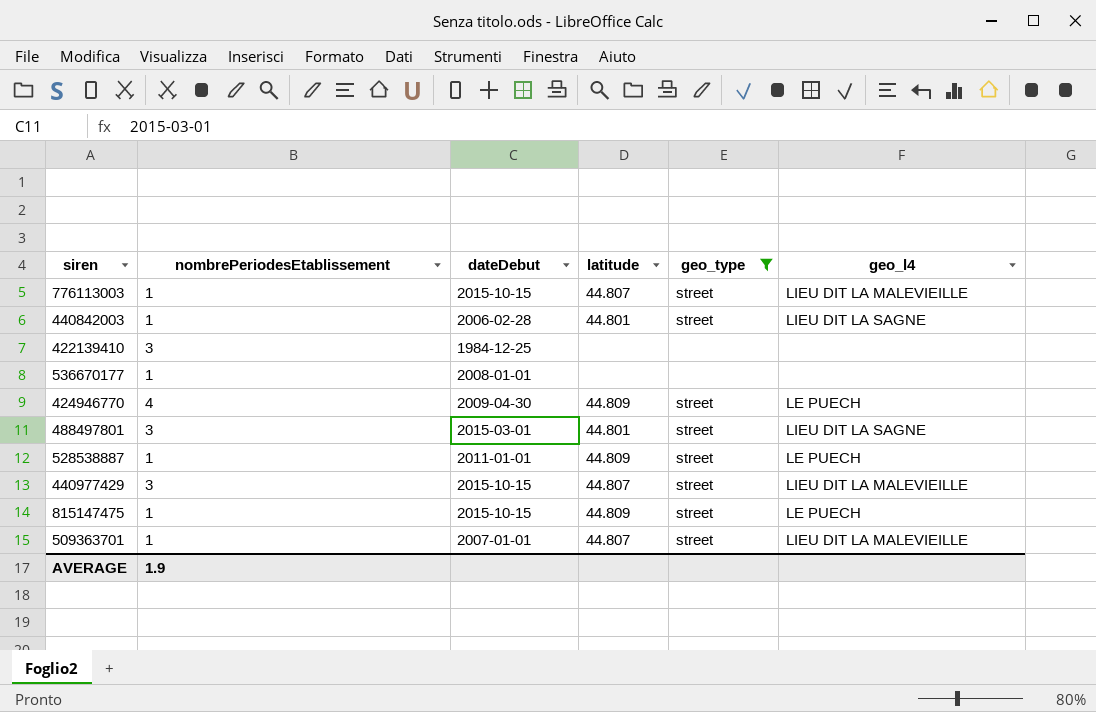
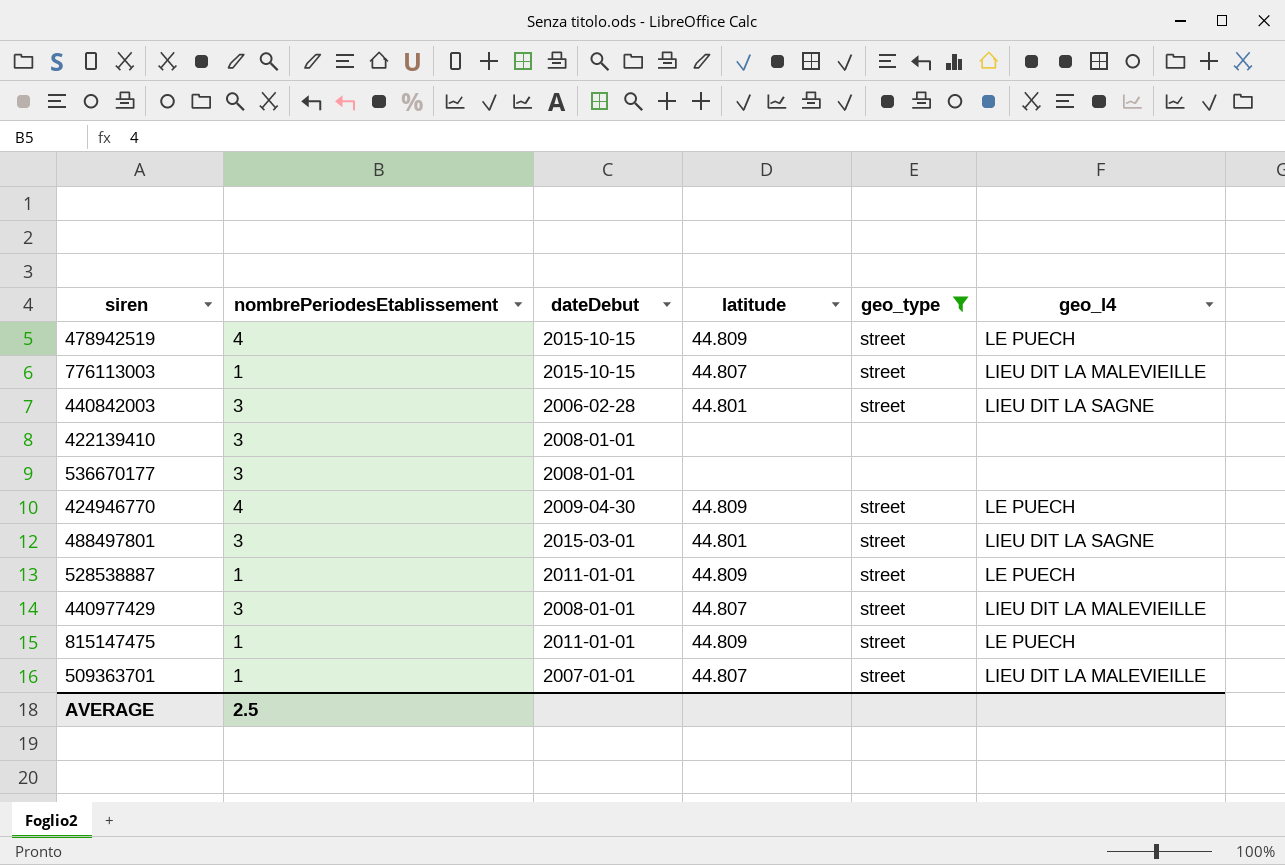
row 478942519: none -> 4 | 2015-10-15 | 44.809 | street | LE PUECH
440842003 | nombrePeriodesEtablissement: 1 -> 3
422139410 | dateDebut: 1984-12-25 -> 2008-01-01
536670177 | nombrePeriodesEtablissement: 1 -> 3
440977429 | dateDebut: 2015-10-15 -> 2008-01-01
815147475 | dateDebut: 2015-10-15 -> 2011-01-01
AVERAGE | nombrePeriodesEtablissement: 1.9 -> 2.5

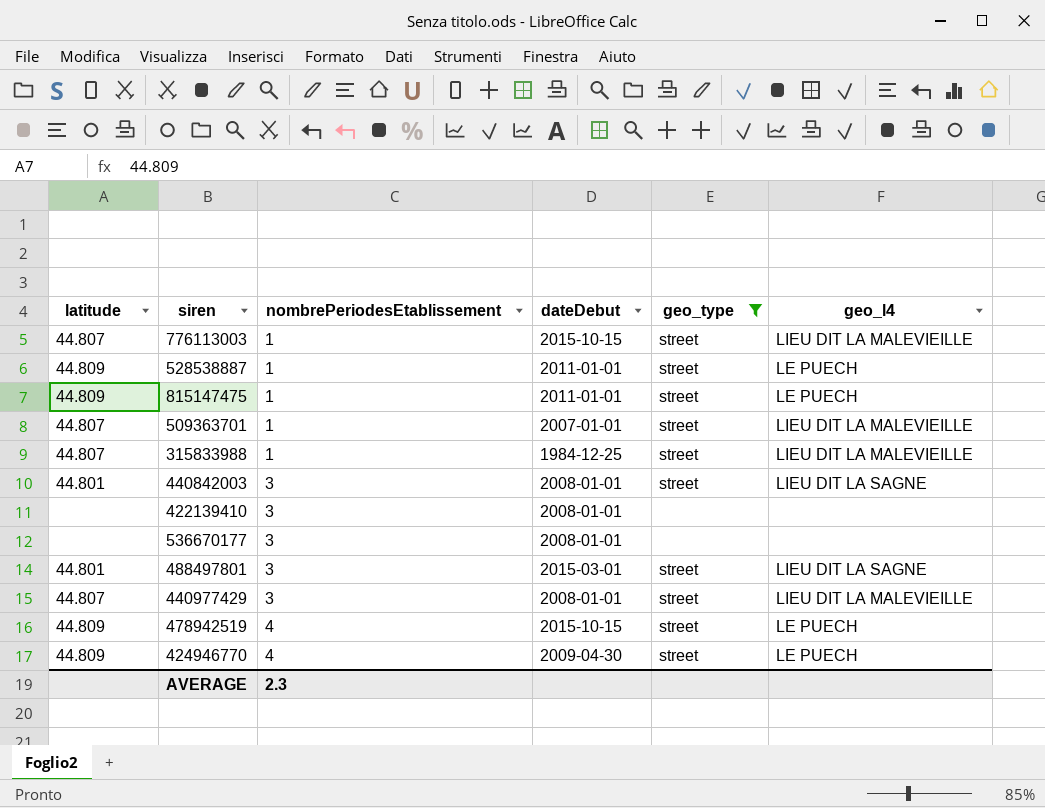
row order: none -> nombrePeriodesEtablissement ascending
column latitude | position: 4 -> 1
row 315833988: none -> 44.807 | 1 | 1984-12-25 | street | LIEU DIT LA MALEVIEILLE
440842003 | dateDebut: 2006-02-28 -> 2008-01-01
AVERAGE | nombrePeriodesEtablissement: 2.5 -> 2.3

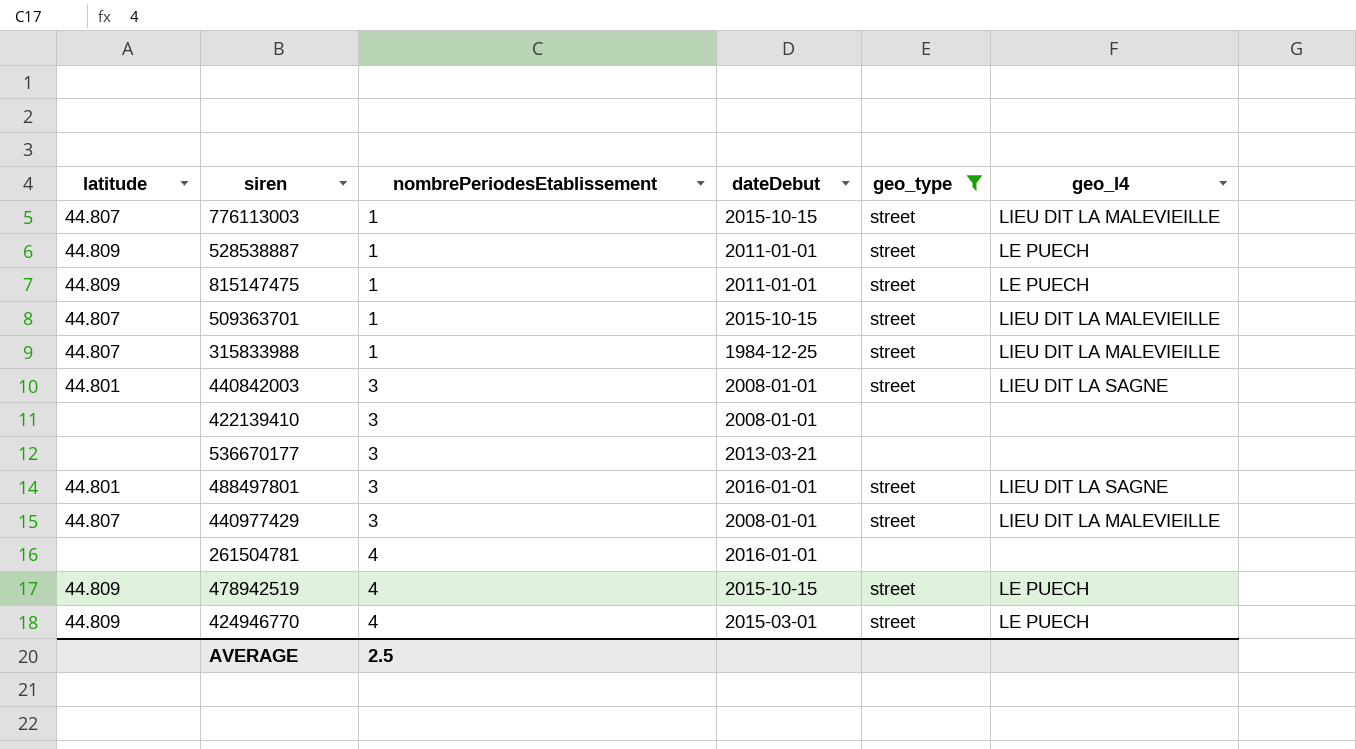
509363701 | dateDebut: 2007-01-01 -> 2015-10-15
536670177 | dateDebut: 2008-01-01 -> 2013-03-21
488497801 | dateDebut: 2015-03-01 -> 2016-01-01
row 261504781: none -> none | 4 | 2016-01-01 | none | none
424946770 | dateDebut: 2009-04-30 -> 2015-03-01
AVERAGE | nombrePeriodesEtablissement: 2.3 -> 2.5

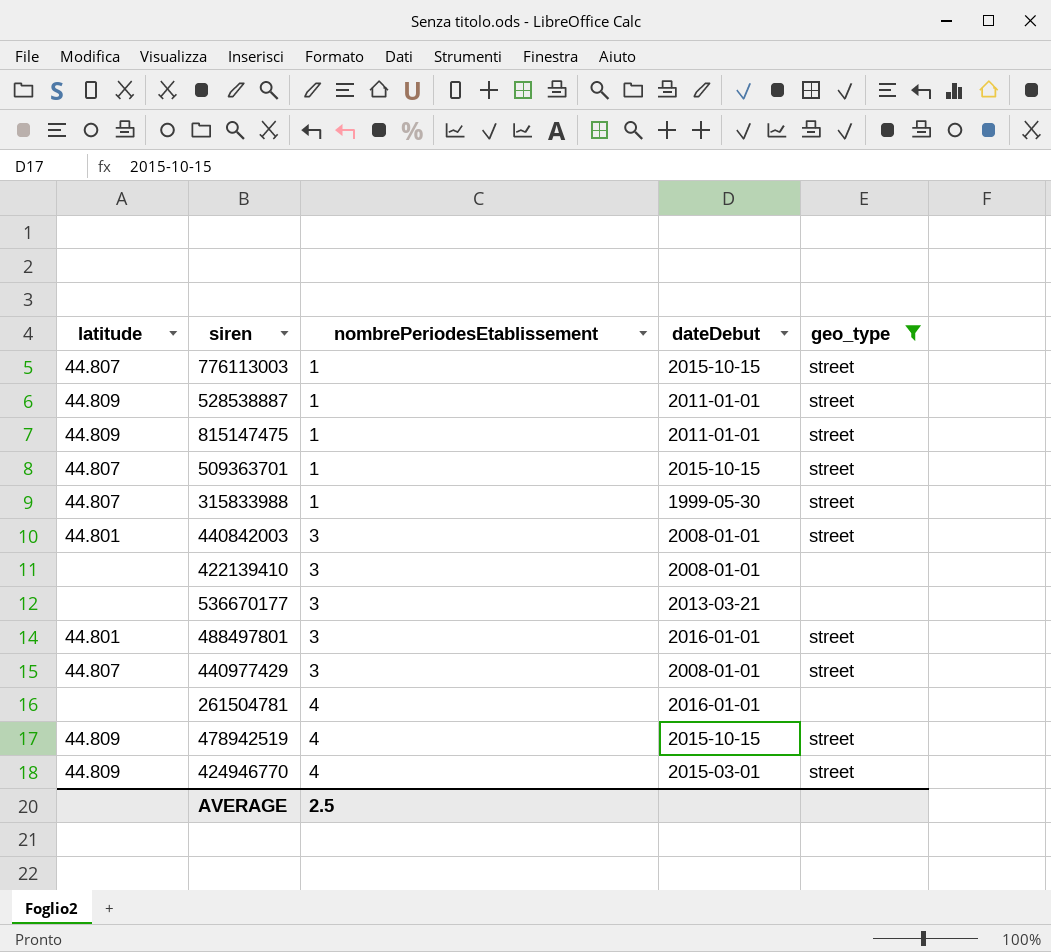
column geo_l4 | position: 6 -> none
315833988 | dateDebut: 1984-12-25 -> 1999-05-30

